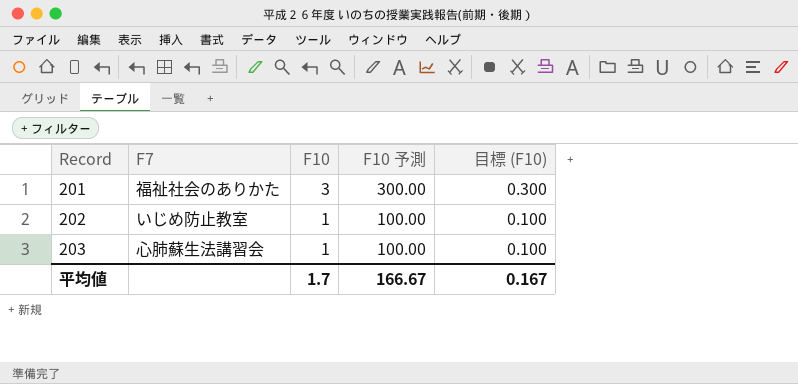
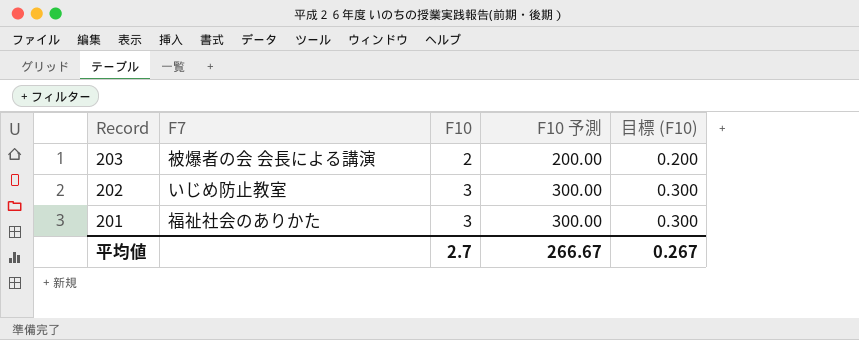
row order: Record ascending -> Record descending
203 | F7: 心肺蘇生法講習会 -> 被爆者の会 会長による講演
203 | F10: 1 -> 2
203 | F10 予測: 100.00 -> 200.00
203 | 目標 (F10): 0.100 -> 0.200
202 | F10: 1 -> 3
202 | F10 予測: 100.00 -> 300.00
202 | 目標 (F10): 0.100 -> 0.300
平均値 | F10: 1.7 -> 2.7
平均値 | F10 予測: 166.67 -> 266.67
平均値 | 目標 (F10): 0.167 -> 0.267

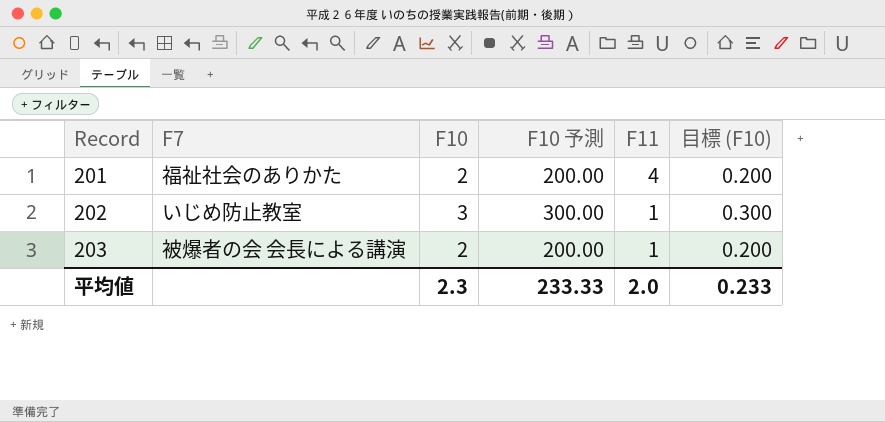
row order: Record descending -> Record ascending
column F11 | position: none -> 5
201 | F10: 3 -> 2
201 | F10 予測: 300.00 -> 200.00
201 | 目標 (F10): 0.300 -> 0.200
平均値 | F10: 2.7 -> 2.3
平均値 | F10 予測: 266.67 -> 233.33
平均値 | 目標 (F10): 0.267 -> 0.233

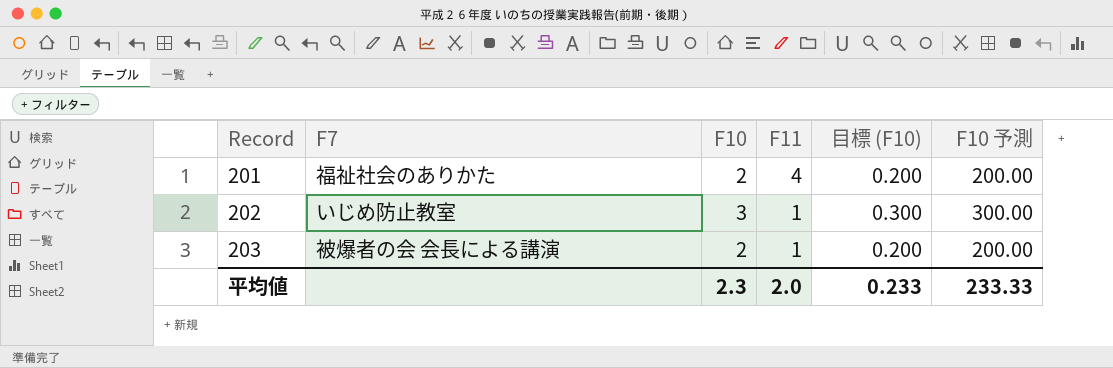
column F10 予測 | position: 4 -> 6

